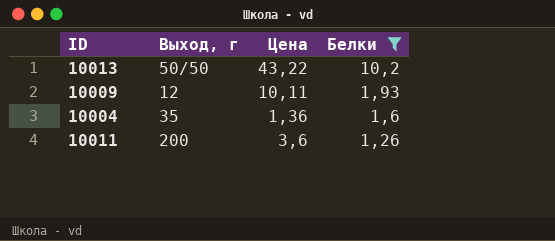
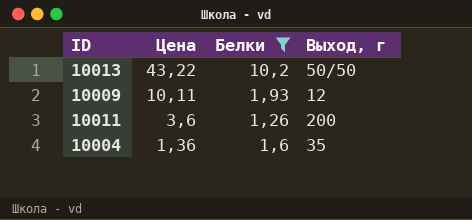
row order: Белки descending -> Цена descending
column Выход, г | position: 2 -> 4

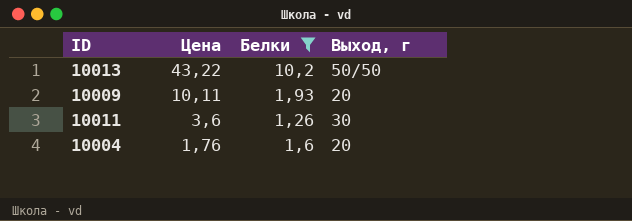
10009 | Выход, г: 12 -> 20
10011 | Выход, г: 200 -> 30
10004 | Цена: 1,36 -> 1,76
10004 | Выход, г: 35 -> 20

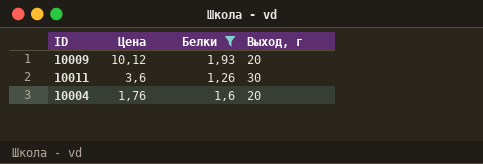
row 10013: 43,22 | 10,2 | 50/50 -> none
10009 | Цена: 10,11 -> 10,12

